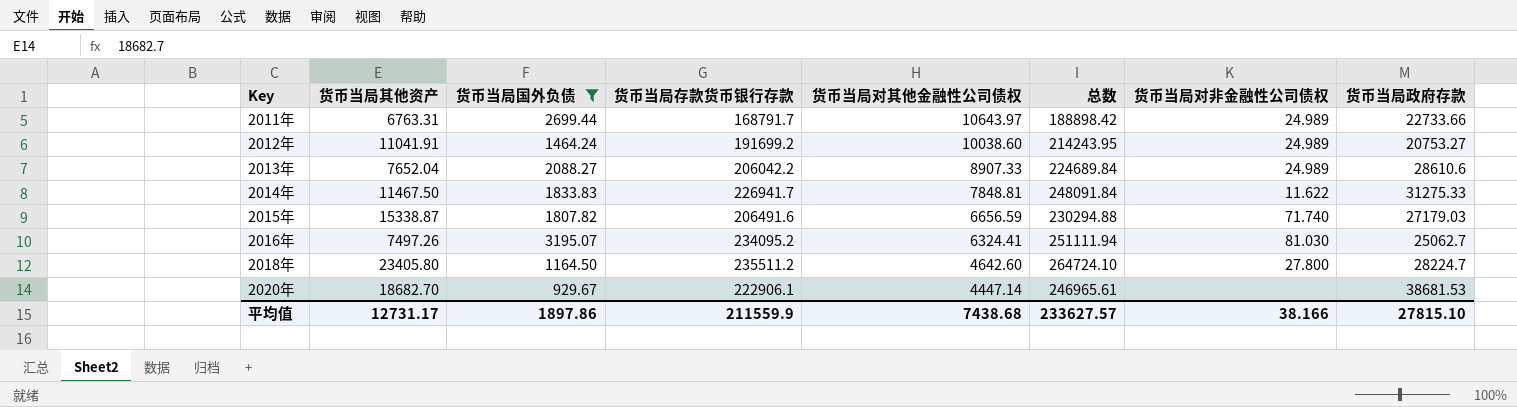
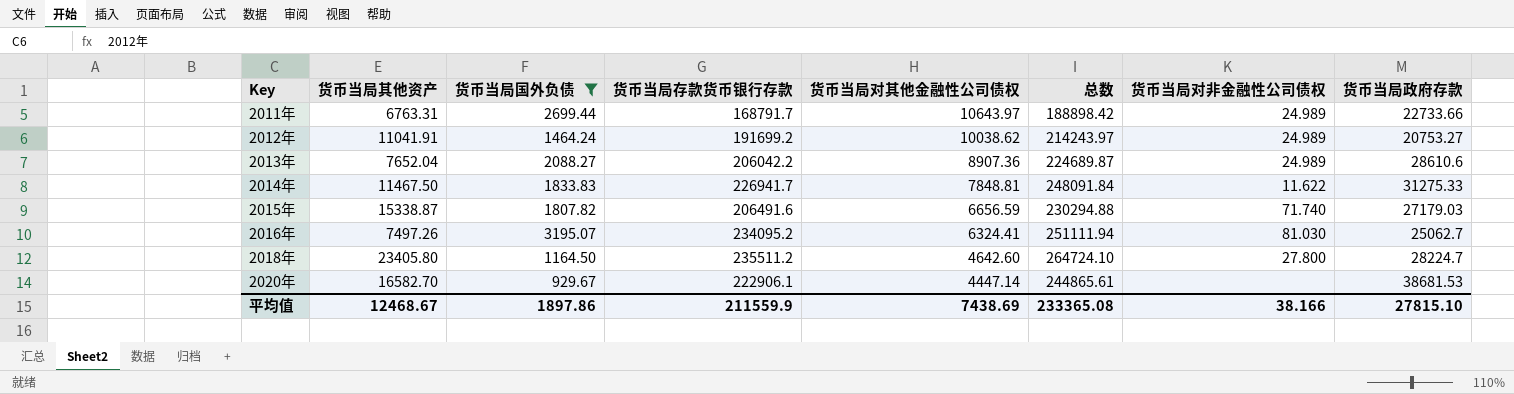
2012年 | 货币当局对其他金融性公司债权: 10038.60 -> 10038.62
2012年 | 总数: 214243.95 -> 214243.97
2013年 | 货币当局对其他金融性公司债权: 8907.33 -> 8907.36
2013年 | 总数: 224689.84 -> 224689.87
2020年 | 货币当局其他资产: 18682.70 -> 16582.70
2020年 | 总数: 246965.61 -> 244865.61
平均值 | 货币当局其他资产: 12731.17 -> 12468.67
平均值 | 货币当局对其他金融性公司债权: 7438.68 -> 7438.69
平均值 | 总数: 233627.57 -> 233365.08

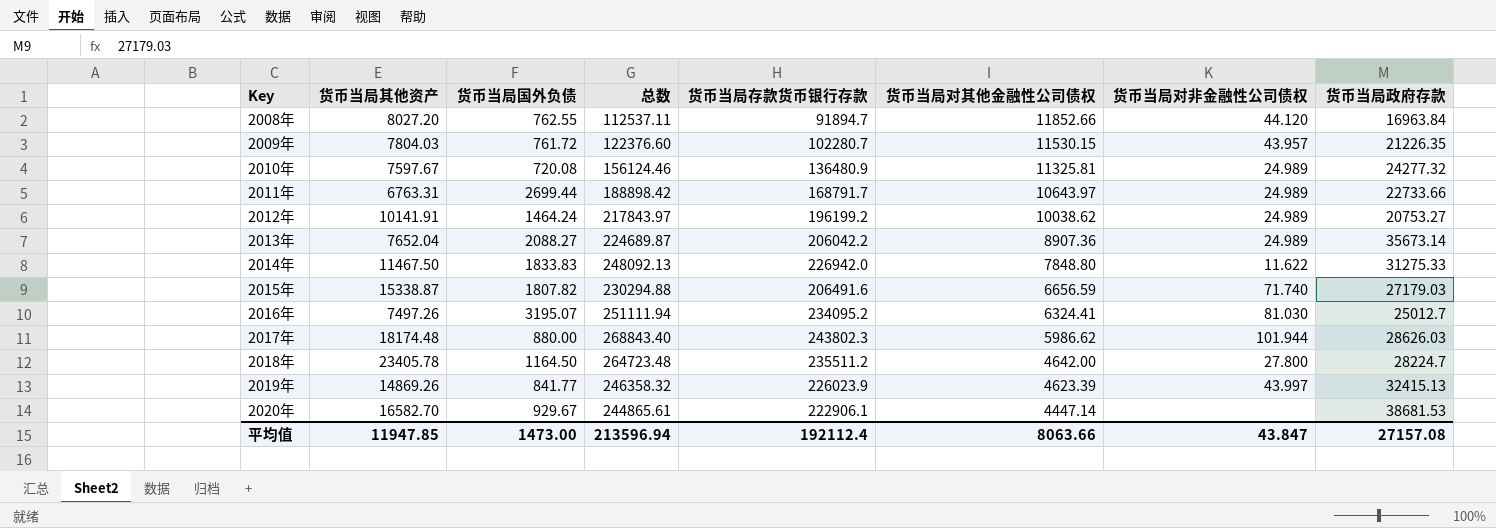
filter: 货币当局国外负债 >= 929.67 -> none
column 总数 | position: 6 -> 4
2012年 | 货币当局其他资产: 11041.91 -> 10141.91
2012年 | 总数: 214243.97 -> 217843.97
2012年 | 货币当局存款货币银行存款: 191699.2 -> 196199.2
2013年 | 货币当局政府存款: 28610.6 -> 35673.14
2014年 | 总数: 248091.84 -> 248092.13
2014年 | 货币当局存款货币银行存款: 226941.7 -> 226942.0
2014年 | 货币当局对其他金融性公司债权: 7848.81 -> 7848.80
2016年 | 货币当局政府存款: 25062.7 -> 25012.7
2018年 | 货币当局其他资产: 23405.80 -> 23405.78
2018年 | 总数: 264724.10 -> 264723.48
2018年 | 货币当局对其他金融性公司债权: 4642.60 -> 4642.00
平均值 | 货币当局其他资产: 12468.67 -> 11947.85
平均值 | 货币当局国外负债: 1897.86 -> 1473.00
平均值 | 总数: 233365.08 -> 213596.94
平均值 | 货币当局存款货币银行存款: 211559.9 -> 192112.4
平均值 | 货币当局对其他金融性公司债权: 7438.69 -> 8063.66
平均值 | 货币当局对非金融性公司债权: 38.166 -> 43.847
平均值 | 货币当局政府存款: 27815.10 -> 27157.08

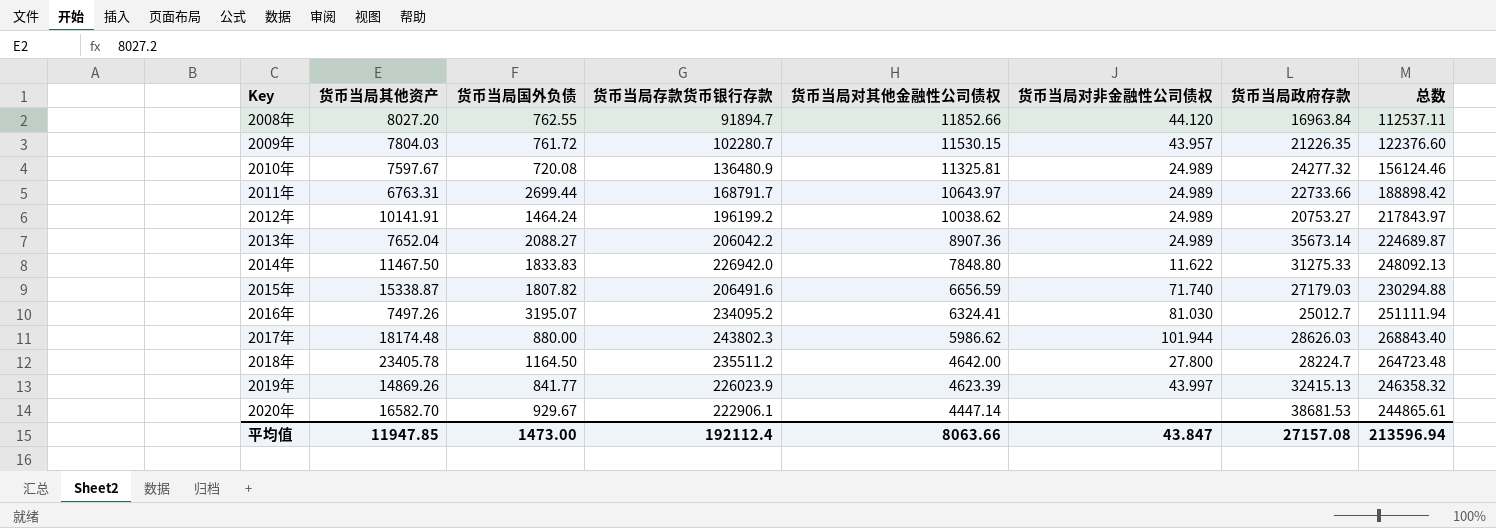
column 总数 | position: 4 -> 8

